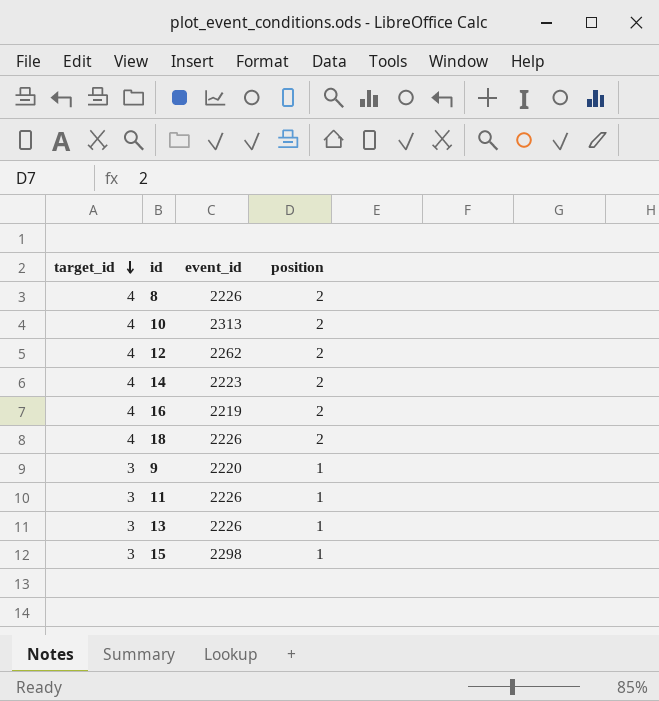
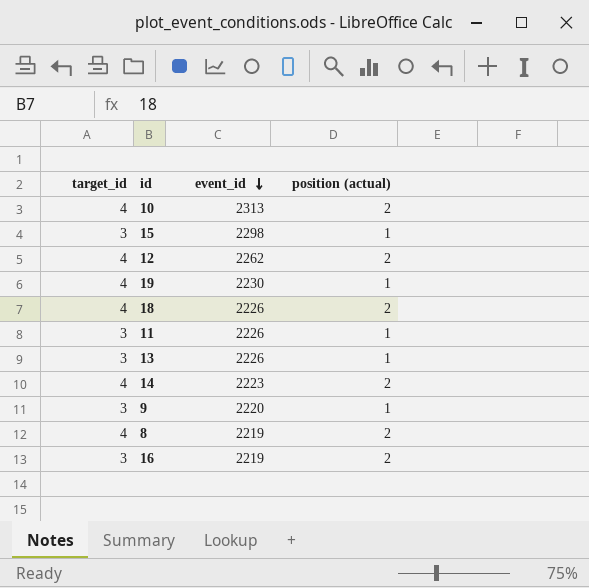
row order: target_id descending -> event_id descending
column name: position -> position (actual)
row 19: none -> 4 | 2230 | 1
8 | event_id: 2226 -> 2219
16 | target_id: 4 -> 3

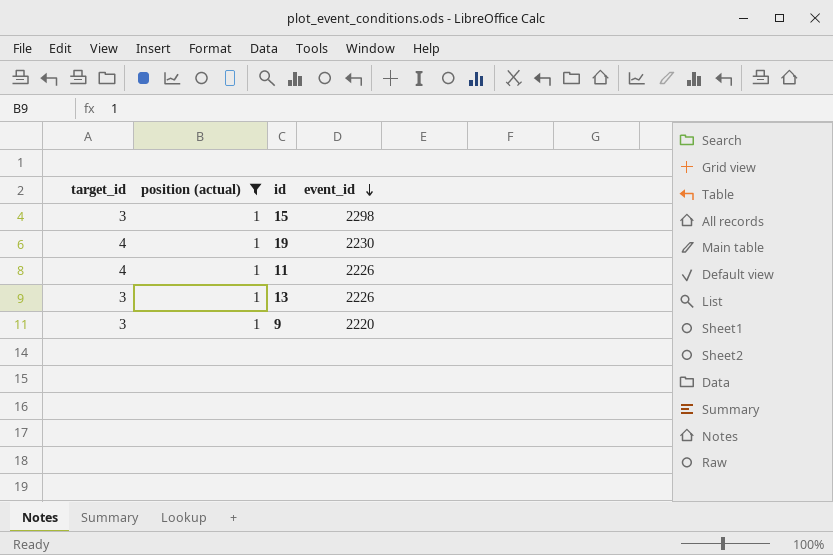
filter: none -> position (actual) = 1
column position (actual) | position: 4 -> 2
11 | target_id: 3 -> 4

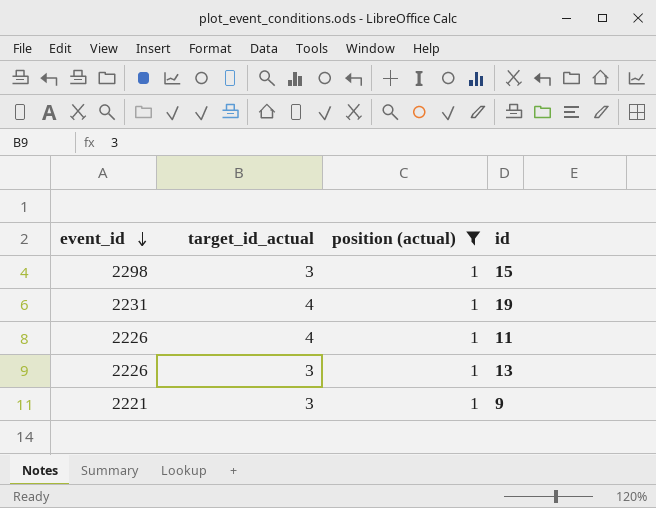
column event_id | position: 4 -> 1
column name: target_id -> target_id_actual
19 | event_id: 2230 -> 2231
9 | event_id: 2220 -> 2221

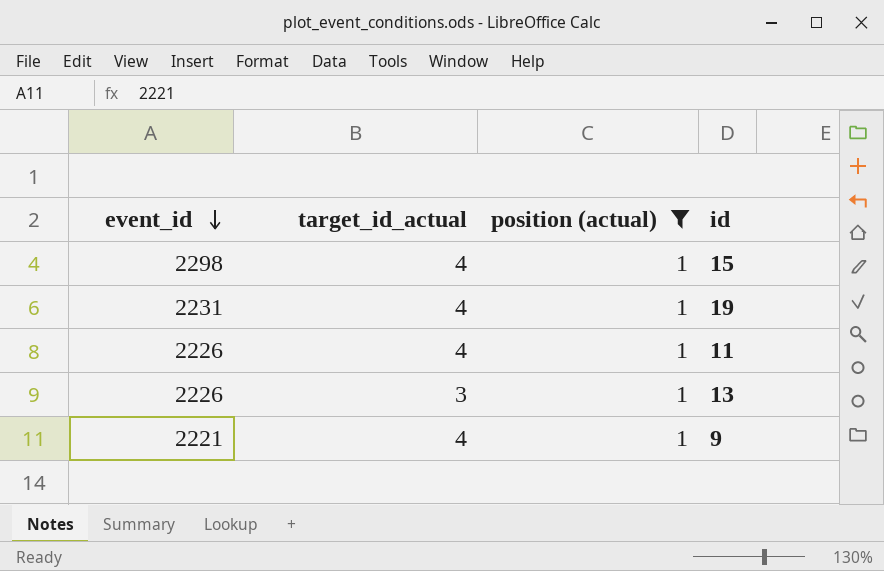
15 | target_id_actual: 3 -> 4
9 | target_id_actual: 3 -> 4

